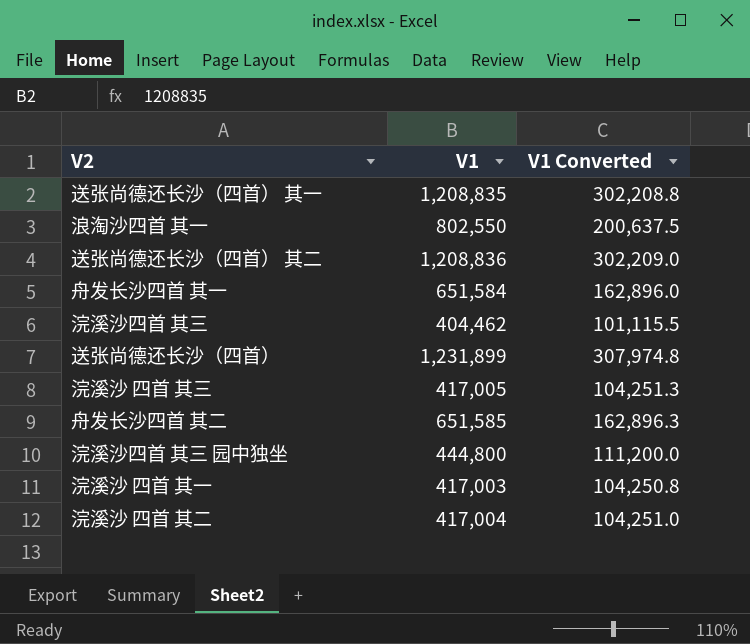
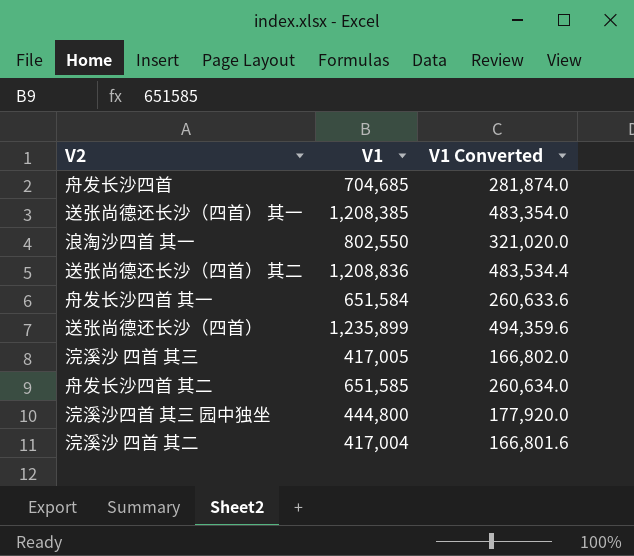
column V1 Converted | formula: [V1] * 0.25 -> [V1] * 0.4
row 浣溪沙四首 其三: 404,462 | 101,115.5 -> none
row 浣溪沙 四首 其一: 417,003 | 104,250.8 -> none
row 舟发长沙四首: none -> 704,685 | 281,874.0
送张尚德还长沙（四首） 其一 | V1: 1,208,835 -> 1,208,385
送张尚德还长沙（四首） | V1: 1,231,899 -> 1,235,899

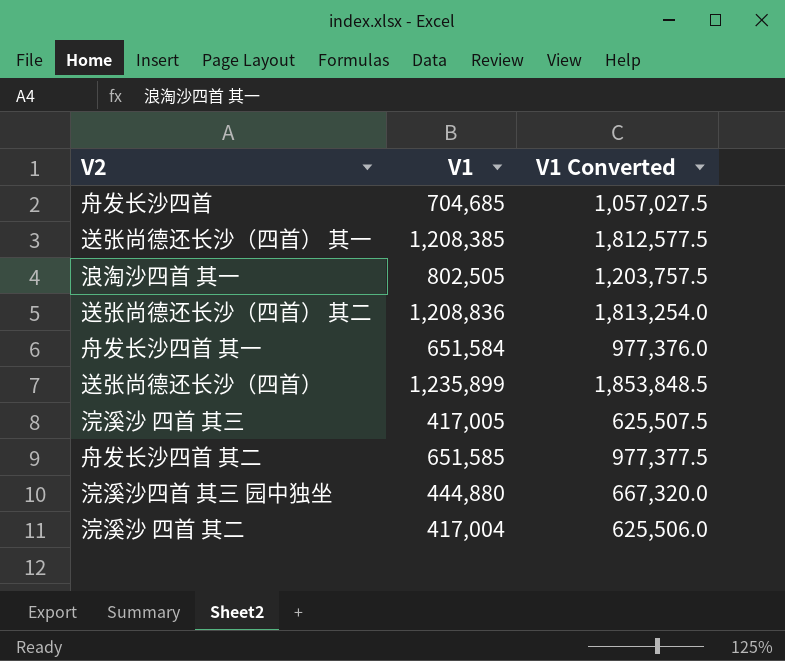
column V1 Converted | formula: [V1] * 0.4 -> [V1] * 1.5
浪淘沙四首 其一 | V1: 802,550 -> 802,505
浣溪沙四首 其三 园中独坐 | V1: 444,800 -> 444,880

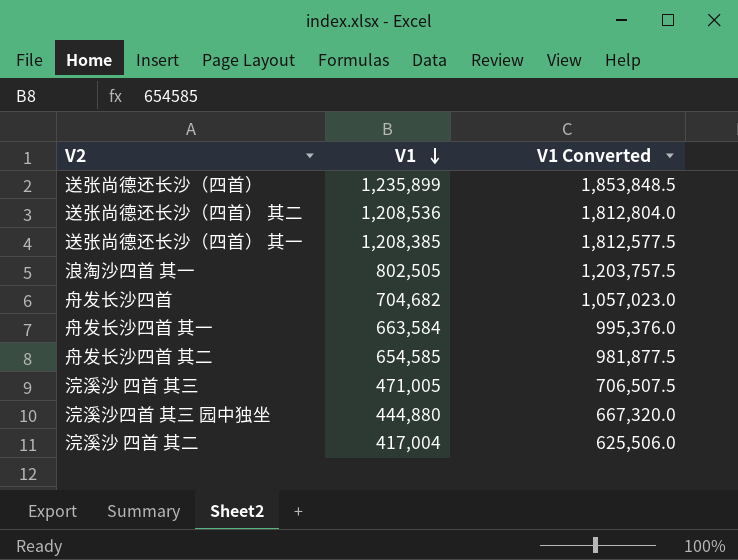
row order: none -> V1 descending
送张尚德还长沙（四首） 其二 | V1: 1,208,836 -> 1,208,536
送张尚德还长沙（四首） 其二 | V1 Converted: 1,813,254.0 -> 1,812,804.0
舟发长沙四首 | V1: 704,685 -> 704,682
舟发长沙四首 | V1 Converted: 1,057,027.5 -> 1,057,023.0
舟发长沙四首 其一 | V1: 651,584 -> 663,584
舟发长沙四首 其一 | V1 Converted: 977,376.0 -> 995,376.0
舟发长沙四首 其二 | V1: 651,585 -> 654,585
舟发长沙四首 其二 | V1 Converted: 977,377.5 -> 981,877.5
浣溪沙 四首 其三 | V1: 417,005 -> 471,005
浣溪沙 四首 其三 | V1 Converted: 625,507.5 -> 706,507.5

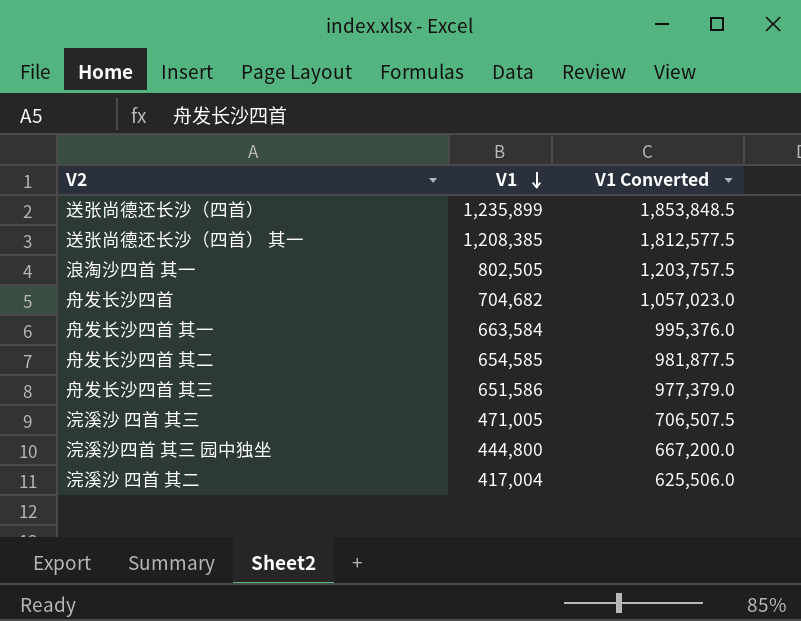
row 送张尚德还长沙（四首） 其二: 1,208,536 | 1,812,804.0 -> none
row 舟发长沙四首 其三: none -> 651,586 | 977,379.0
浣溪沙四首 其三 园中独坐 | V1: 444,880 -> 444,800
浣溪沙四首 其三 园中独坐 | V1 Converted: 667,320.0 -> 667,200.0

